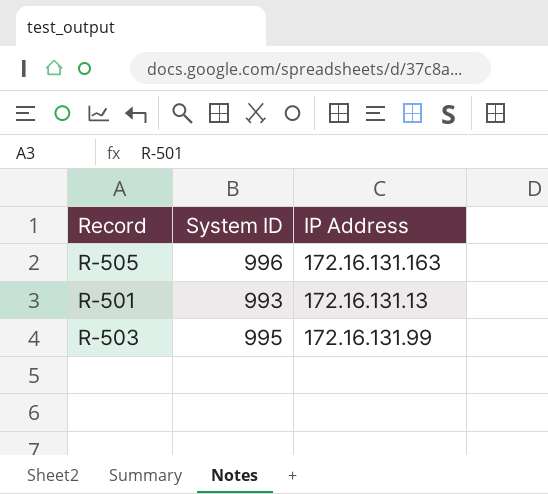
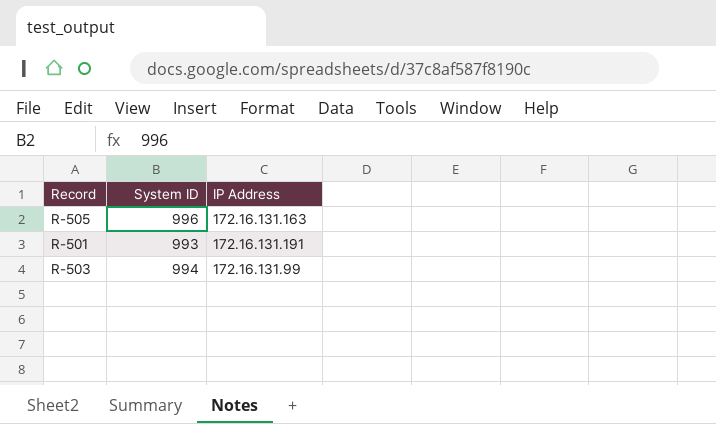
R-501 | IP Address: 172.16.131.13 -> 172.16.131.191
R-503 | System ID: 995 -> 994

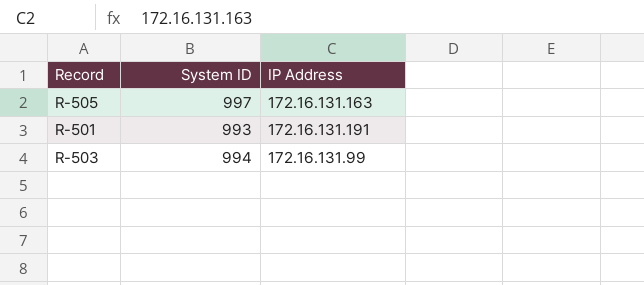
R-505 | System ID: 996 -> 997

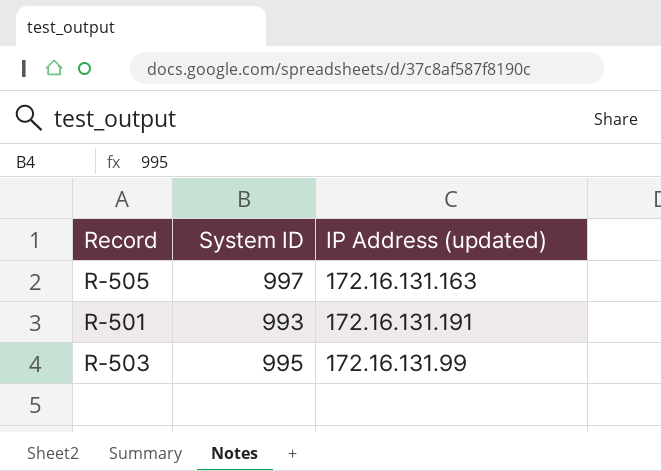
column name: IP Address -> IP Address (updated)
R-503 | System ID: 994 -> 995

